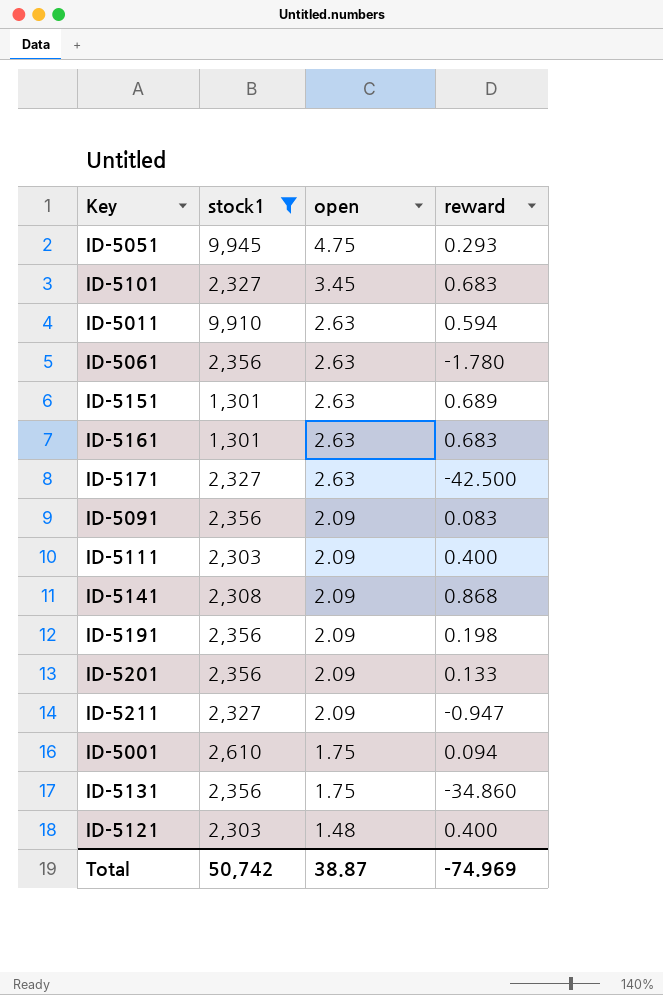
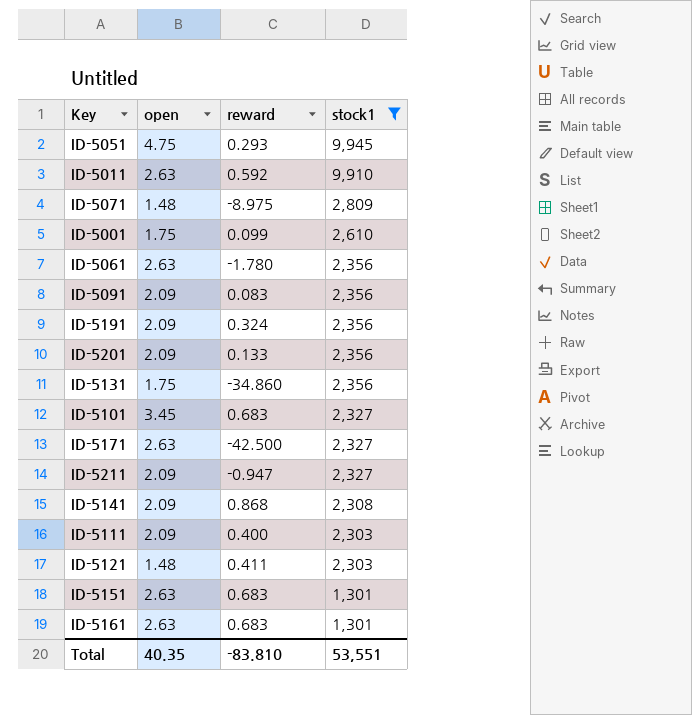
row order: open descending -> stock1 descending
column stock1 | position: 2 -> 4
ID-5011 | reward: 0.594 -> 0.592
row ID-5071: none -> 1.48 | -8.975 | 2,809
ID-5001 | reward: 0.094 -> 0.099
ID-5191 | reward: 0.198 -> 0.324
ID-5121 | reward: 0.400 -> 0.411
ID-5151 | reward: 0.689 -> 0.683
Total | open: 38.87 -> 40.35
Total | reward: -74.969 -> -83.810
Total | stock1: 50,742 -> 53,551

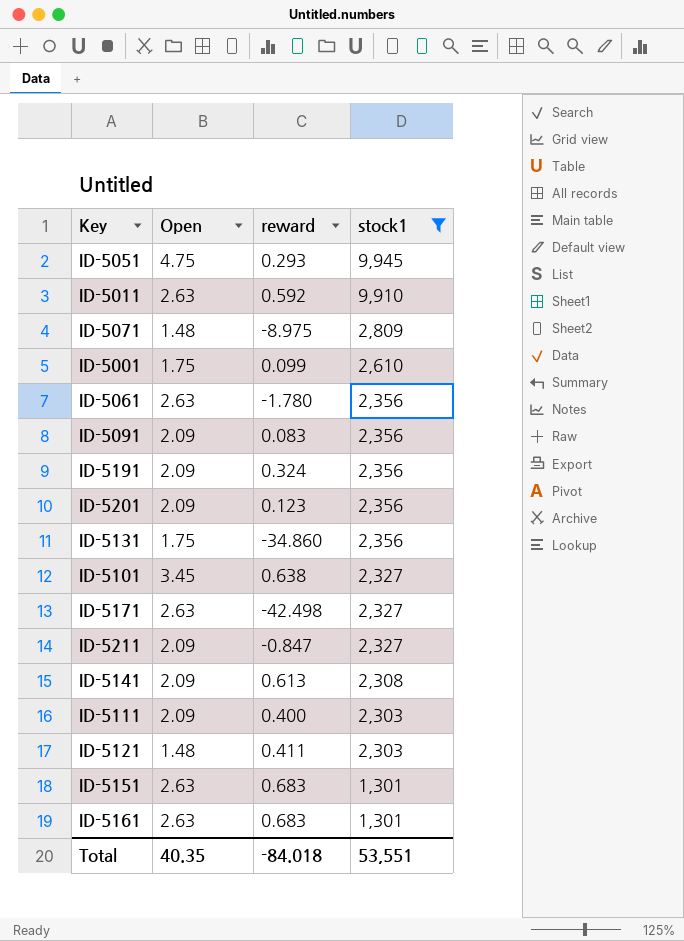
column name: open -> Open
ID-5201 | reward: 0.133 -> 0.123
ID-5101 | reward: 0.683 -> 0.638
ID-5171 | reward: -42.500 -> -42.498
ID-5211 | reward: -0.947 -> -0.847
ID-5141 | reward: 0.868 -> 0.613
Total | reward: -83.810 -> -84.018

